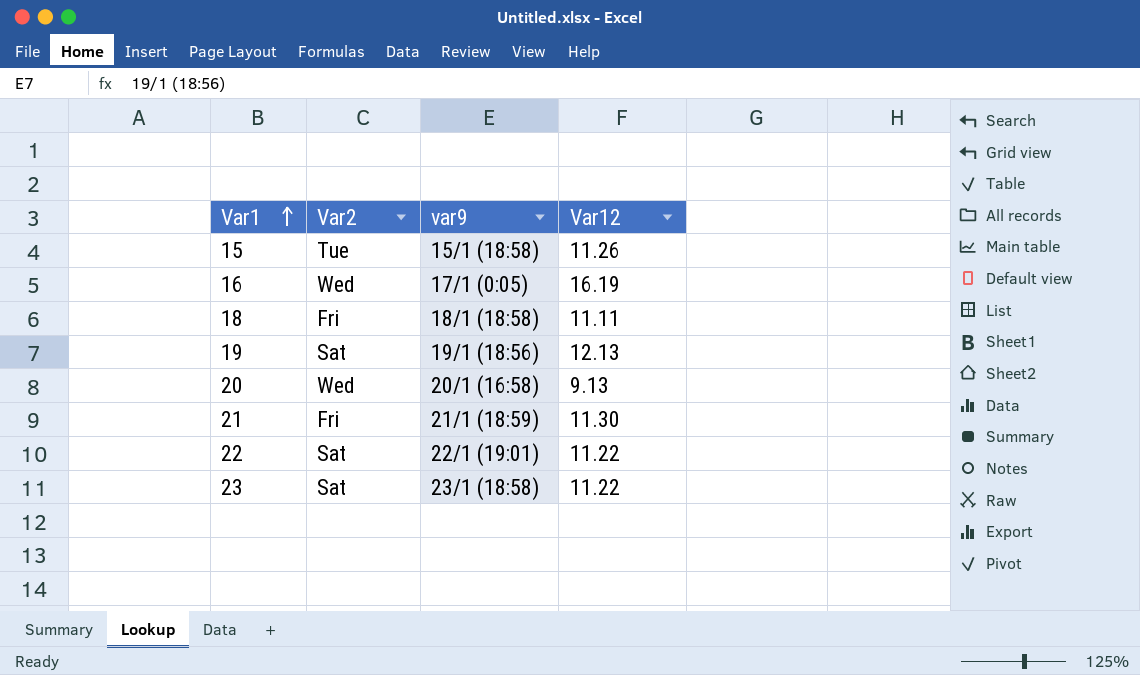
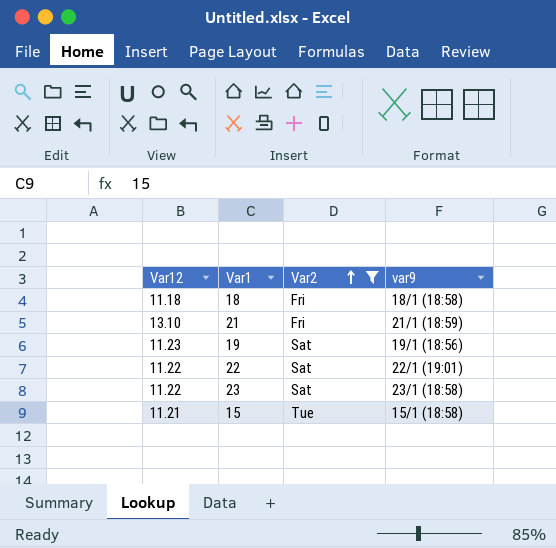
filter: none -> Var2 != Wed
row order: Var1 ascending -> Var2 ascending
column Var12 | position: 4 -> 1
18 | Var12: 11.11 -> 11.18
21 | Var12: 11.30 -> 13.10
19 | Var12: 12.13 -> 11.23
15 | Var12: 11.26 -> 11.21

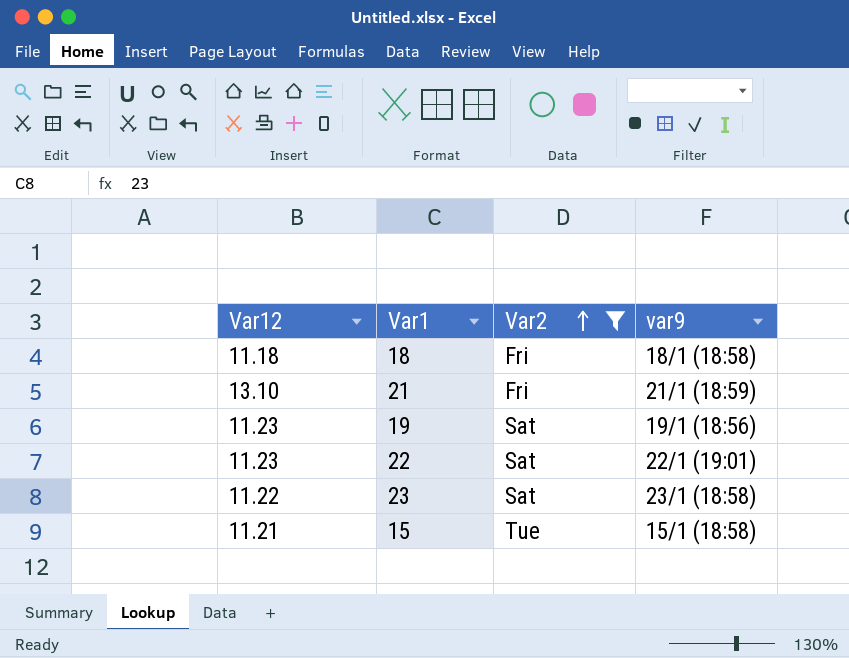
22 | Var12: 11.22 -> 11.23

